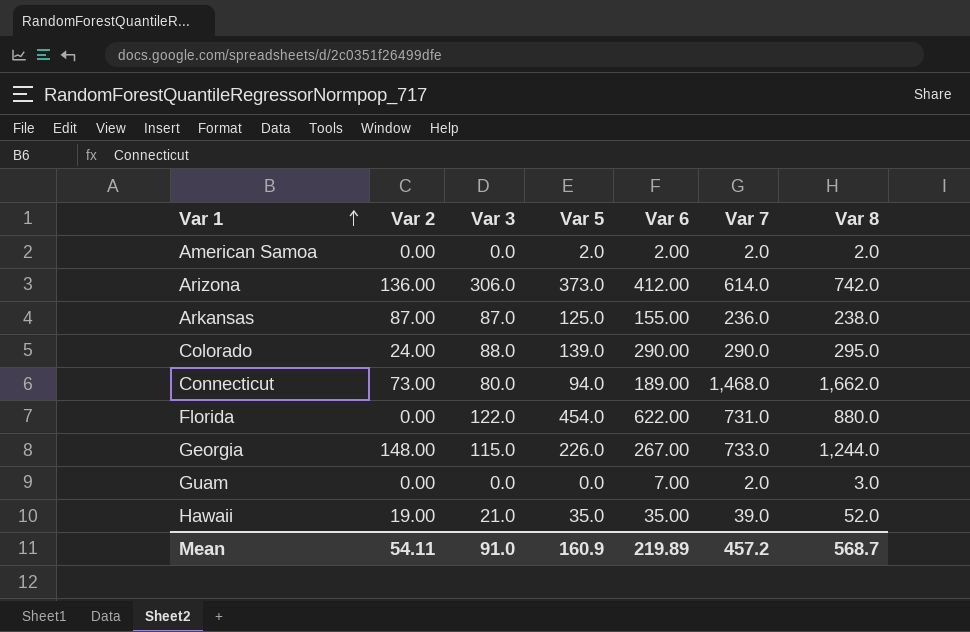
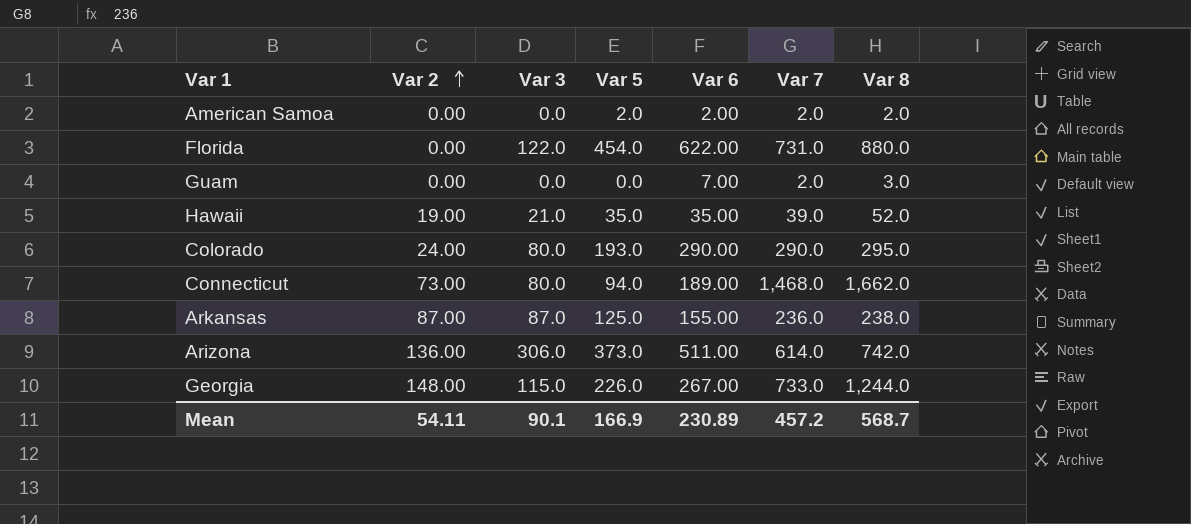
row order: Var 1 ascending -> Var 2 ascending
Colorado | Var 3: 88.0 -> 80.0
Colorado | Var 5: 139.0 -> 193.0
Arizona | Var 6: 412.00 -> 511.00
Mean | Var 3: 91.0 -> 90.1
Mean | Var 5: 160.9 -> 166.9
Mean | Var 6: 219.89 -> 230.89

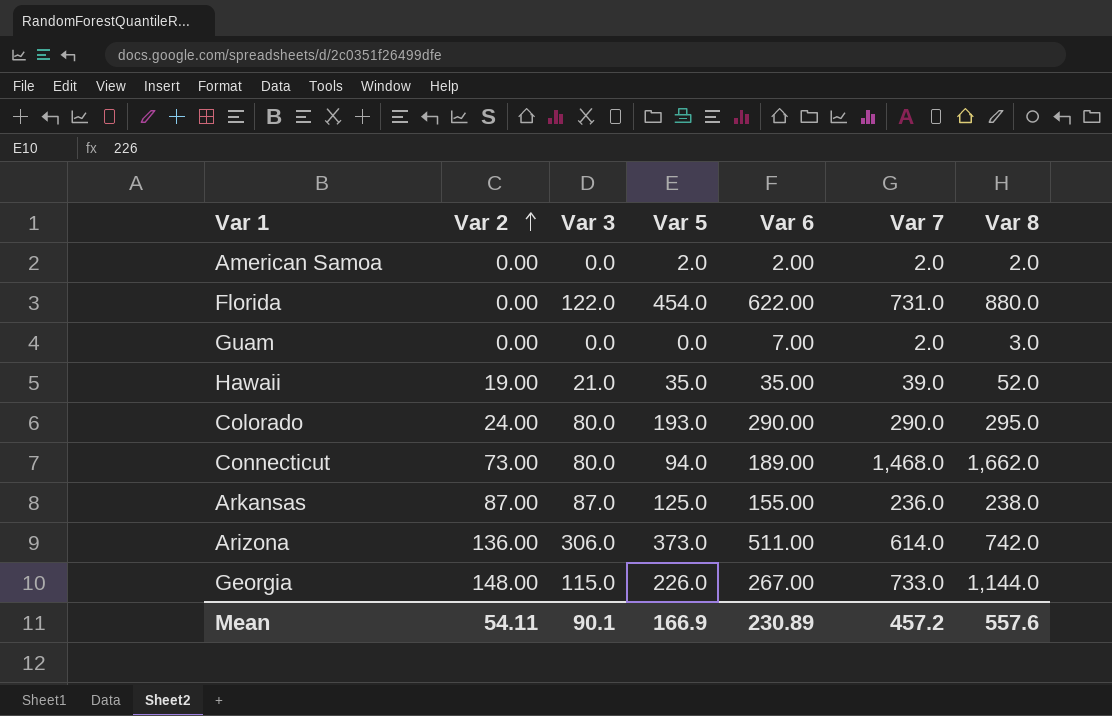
Georgia | Var 8: 1,244.0 -> 1,144.0
Mean | Var 8: 568.7 -> 557.6

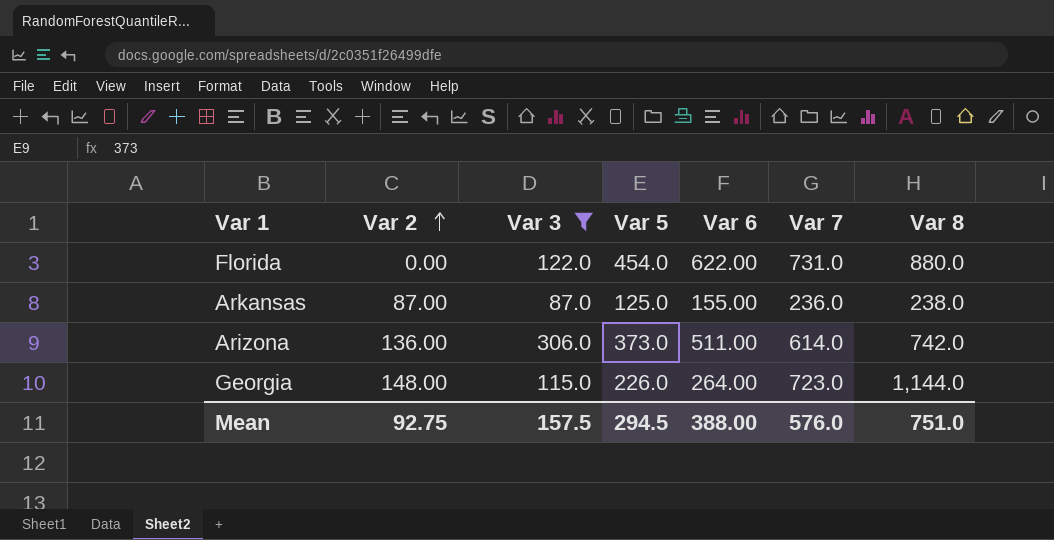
filter: none -> Var 3 >= 87.0
Georgia | Var 6: 267.00 -> 264.00
Georgia | Var 7: 733.0 -> 723.0
Mean | Var 2: 54.11 -> 92.75
Mean | Var 3: 90.1 -> 157.5
Mean | Var 5: 166.9 -> 294.5
Mean | Var 6: 230.89 -> 388.00
Mean | Var 7: 457.2 -> 576.0
Mean | Var 8: 557.6 -> 751.0

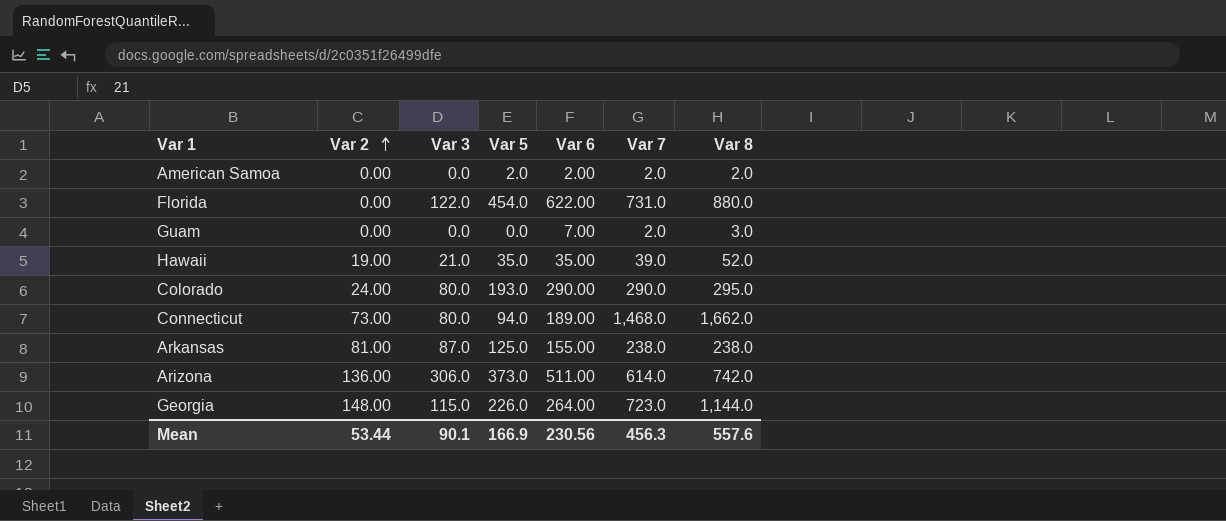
filter: Var 3 >= 87.0 -> none
Arkansas | Var 2: 87.00 -> 81.00
Arkansas | Var 7: 236.0 -> 238.0
Mean | Var 2: 92.75 -> 53.44
Mean | Var 3: 157.5 -> 90.1
Mean | Var 5: 294.5 -> 166.9
Mean | Var 6: 388.00 -> 230.56
Mean | Var 7: 576.0 -> 456.3
Mean | Var 8: 751.0 -> 557.6

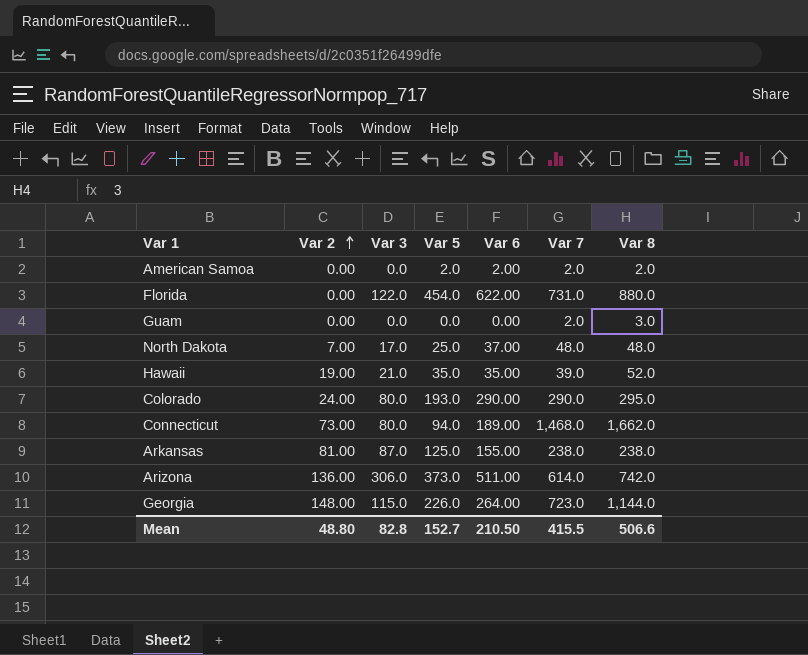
Guam | Var 6: 7.00 -> 0.00
row North Dakota: none -> 7.00 | 17.0 | 25.0 | 37.00 | 48.0 | 48.0
Mean | Var 2: 53.44 -> 48.80
Mean | Var 3: 90.1 -> 82.8
Mean | Var 5: 166.9 -> 152.7
Mean | Var 6: 230.56 -> 210.50
Mean | Var 7: 456.3 -> 415.5
Mean | Var 8: 557.6 -> 506.6

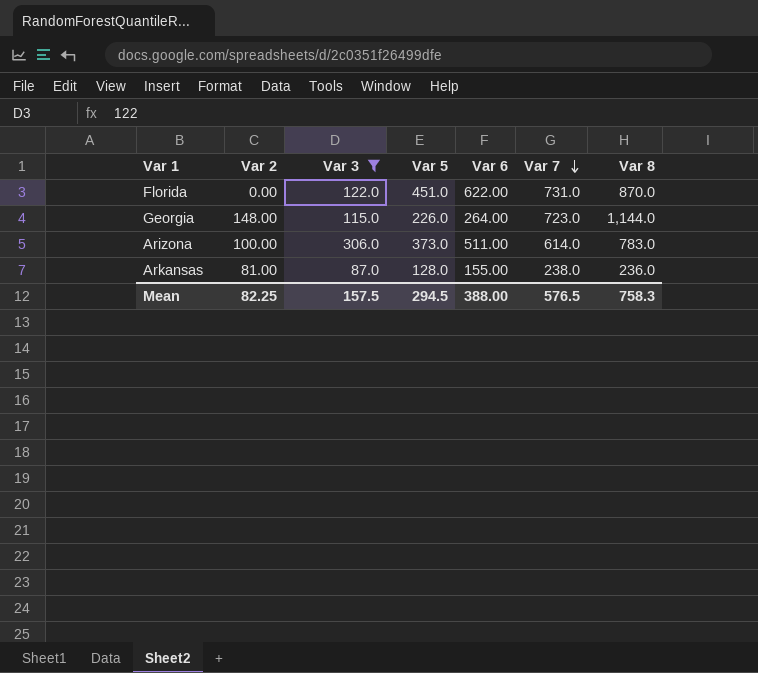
filter: none -> Var 3 >= 87.0
row order: Var 2 ascending -> Var 7 descending
Florida | Var 5: 454.0 -> 451.0
Florida | Var 8: 880.0 -> 870.0
Arizona | Var 2: 136.00 -> 100.00
Arizona | Var 8: 742.0 -> 783.0
Arkansas | Var 5: 125.0 -> 128.0
Arkansas | Var 8: 238.0 -> 236.0
Mean | Var 2: 48.80 -> 82.25
Mean | Var 3: 82.8 -> 157.5
Mean | Var 5: 152.7 -> 294.5
Mean | Var 6: 210.50 -> 388.00
Mean | Var 7: 415.5 -> 576.5
Mean | Var 8: 506.6 -> 758.3

